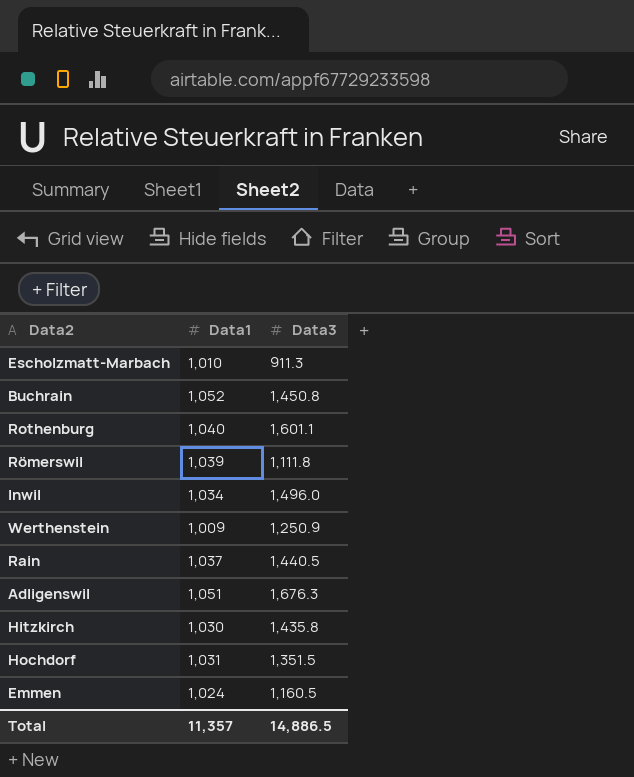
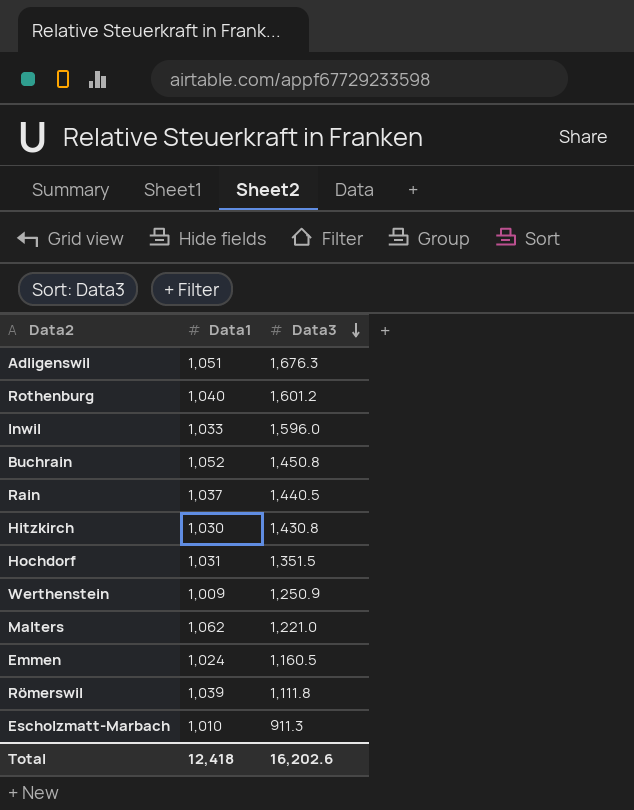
row order: none -> Data3 descending
Rothenburg | Data3: 1,601.1 -> 1,601.2
Inwil | Data1: 1,034 -> 1,033
Inwil | Data3: 1,496.0 -> 1,596.0
Hitzkirch | Data3: 1,435.8 -> 1,430.8
row Malters: none -> 1,062 | 1,221.0
Total | Data1: 11,357 -> 12,418
Total | Data3: 14,886.5 -> 16,202.6

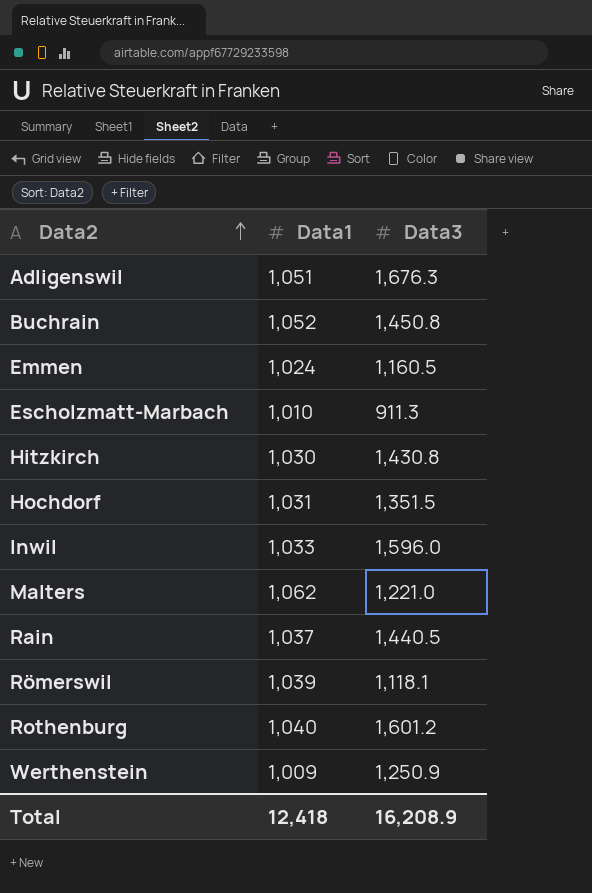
row order: Data3 descending -> Data2 ascending
Römerswil | Data3: 1,111.8 -> 1,118.1
Total | Data3: 16,202.6 -> 16,208.9

